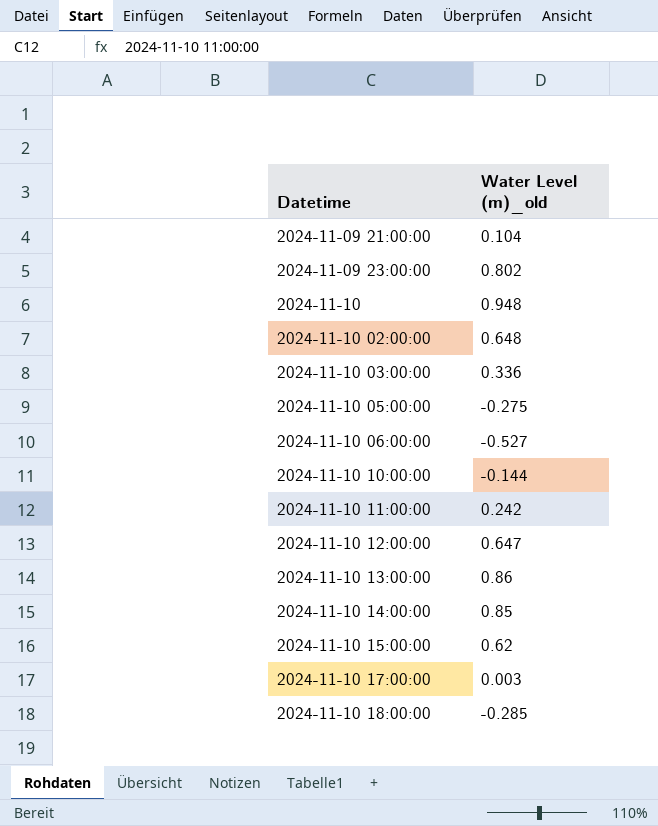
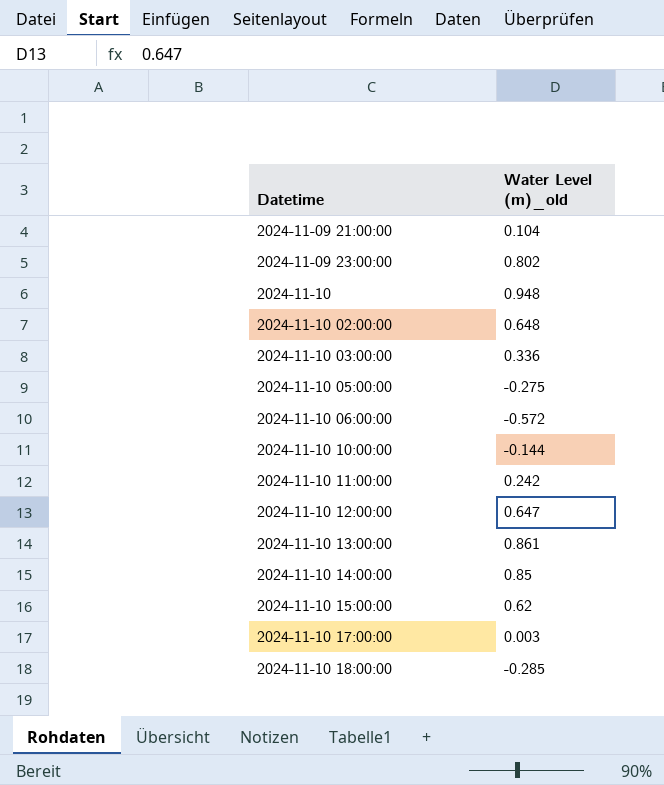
2024-11-10 06:00:00 | Water Level (m)_old: -0.527 -> -0.572
2024-11-10 13:00:00 | Water Level (m)_old: 0.86 -> 0.861

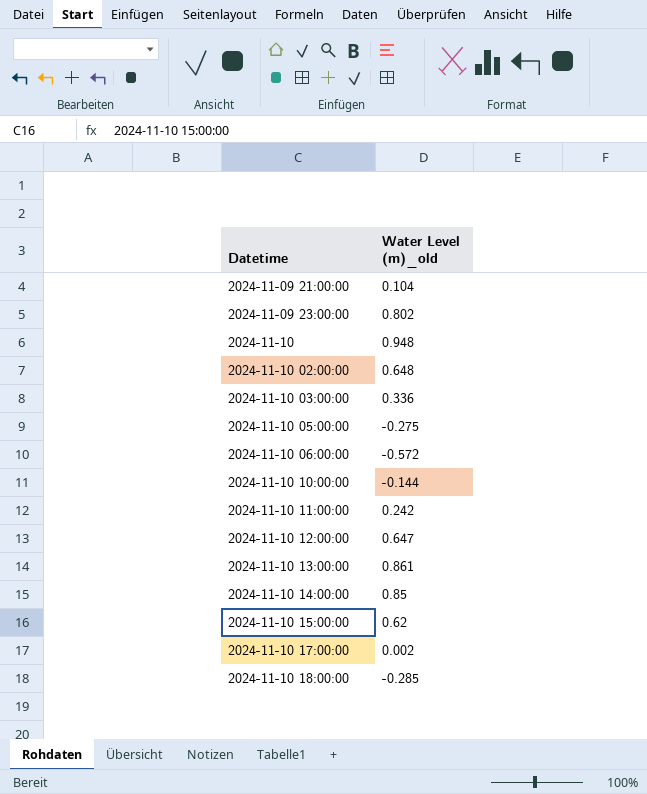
2024-11-10 17:00:00 | Water Level (m)_old: 0.003 -> 0.002

